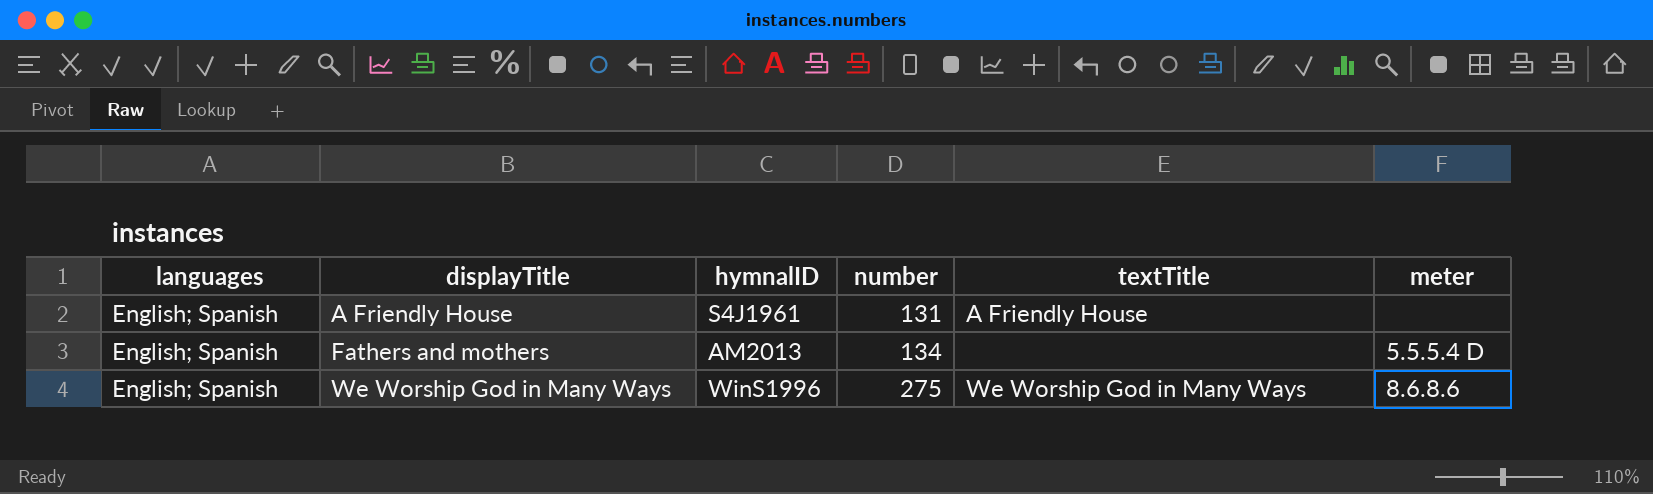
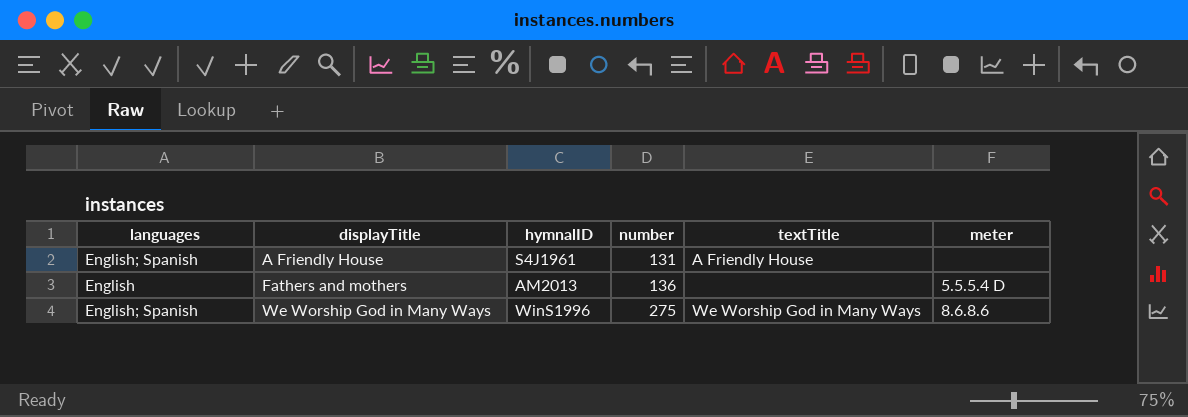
Fathers and mothers | languages: English; Spanish -> English
Fathers and mothers | number: 134 -> 136

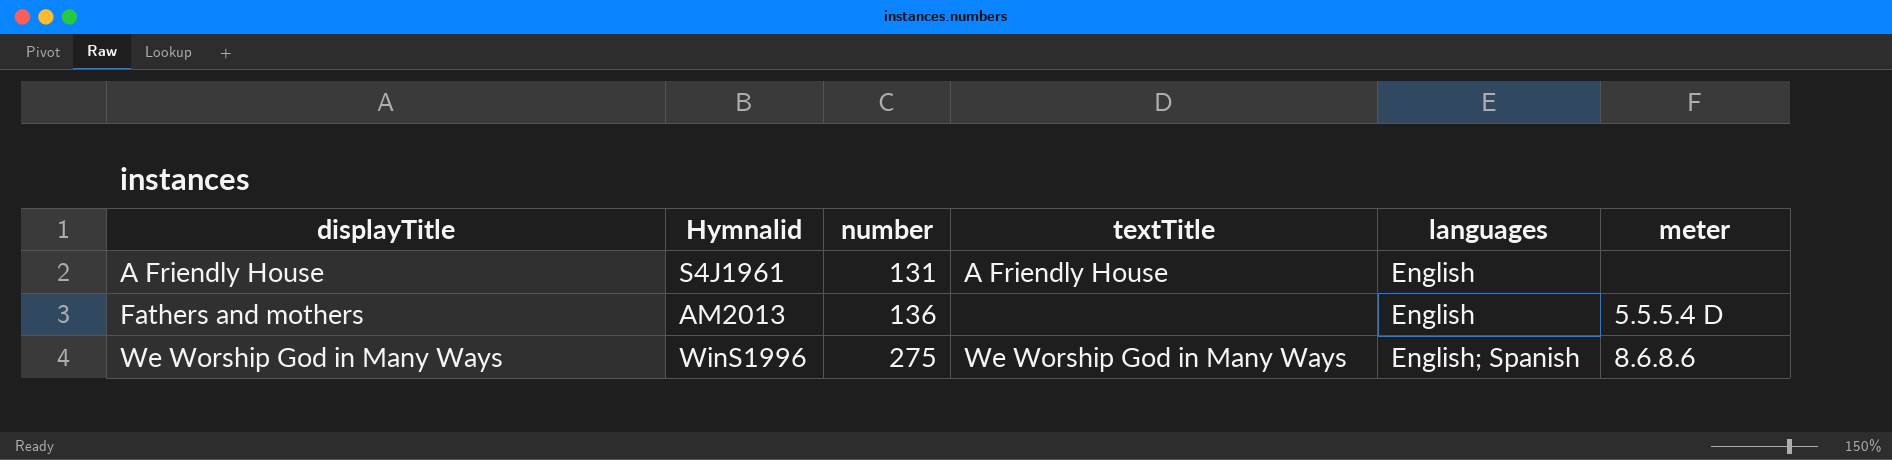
column name: hymnalID -> Hymnalid
column languages | position: 1 -> 5
A Friendly House | languages: English; Spanish -> English

